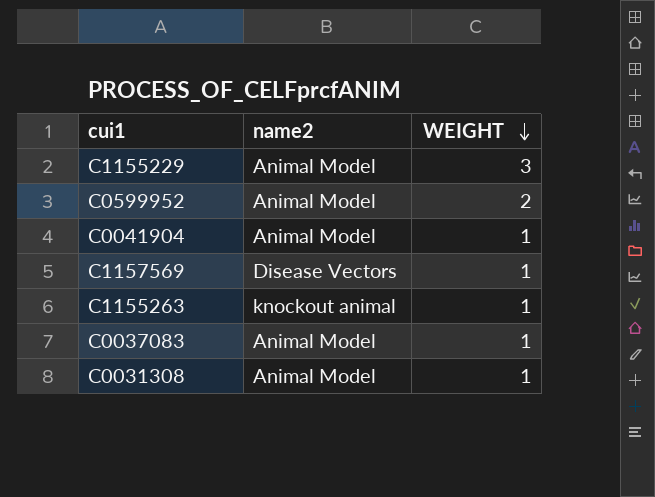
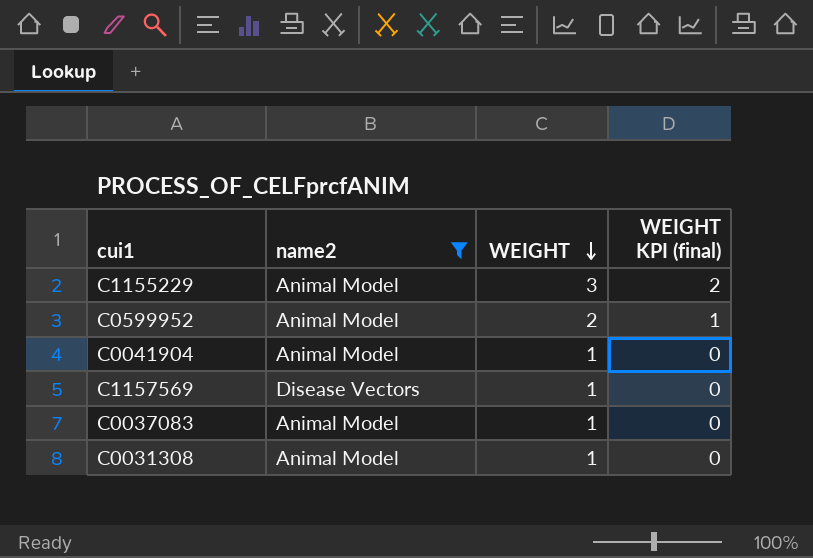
filter: none -> name2 != knockout animal
column WEIGHT KPI (final) | formula: none -> [WEIGHT] - 1

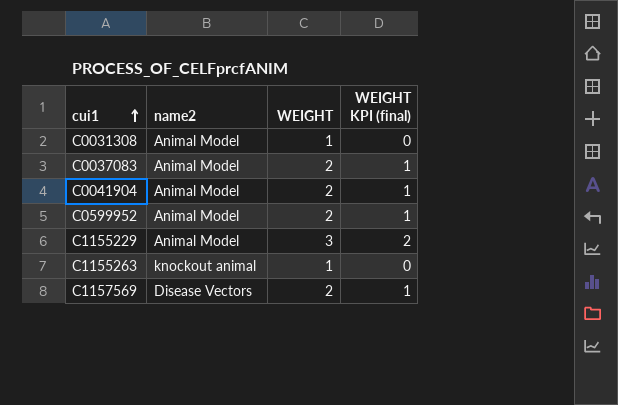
filter: name2 != knockout animal -> none
row order: WEIGHT descending -> cui1 ascending
C0037083 | WEIGHT: 1 -> 2
C0037083 | WEIGHT KPI (final): 0 -> 1
C0041904 | WEIGHT: 1 -> 2
C0041904 | WEIGHT KPI (final): 0 -> 1
C1157569 | WEIGHT: 1 -> 2
C1157569 | WEIGHT KPI (final): 0 -> 1

